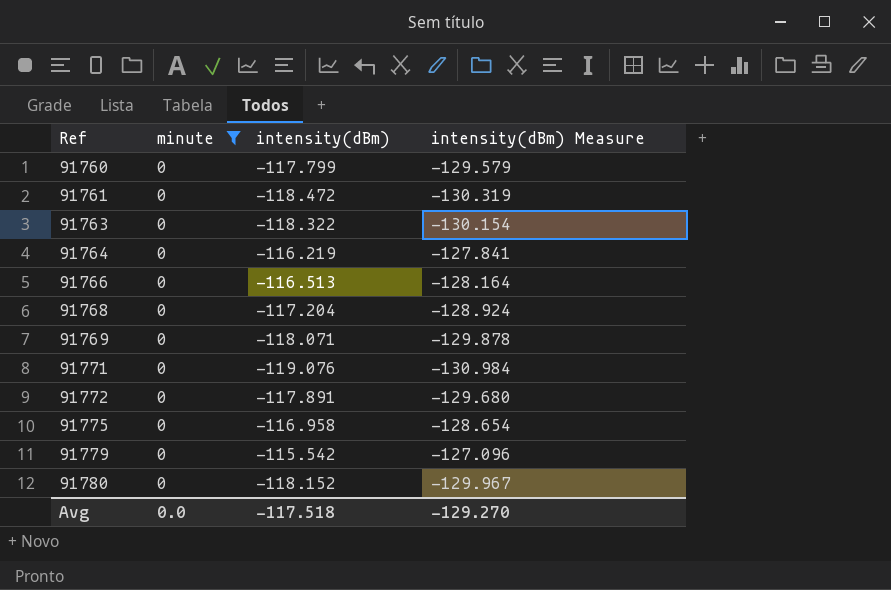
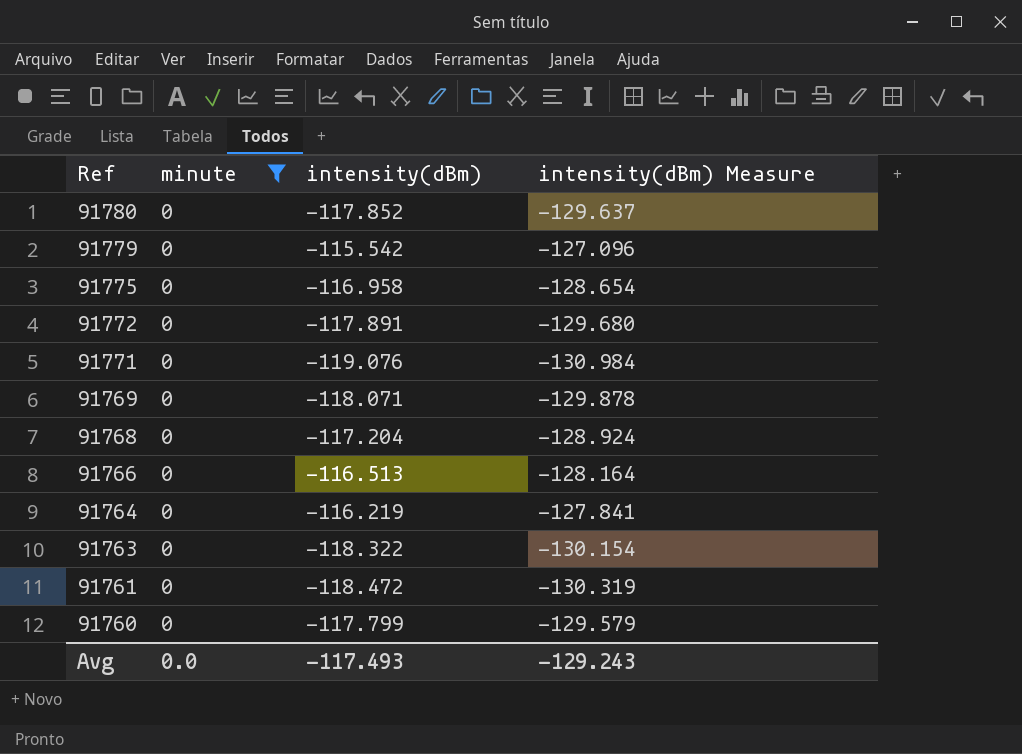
row order: Ref ascending -> Ref descending
91780 | intensity(dBm): -118.152 -> -117.852
91780 | intensity(dBm) Measure: -129.967 -> -129.637
Avg | intensity(dBm): -117.518 -> -117.493
Avg | intensity(dBm) Measure: -129.270 -> -129.243

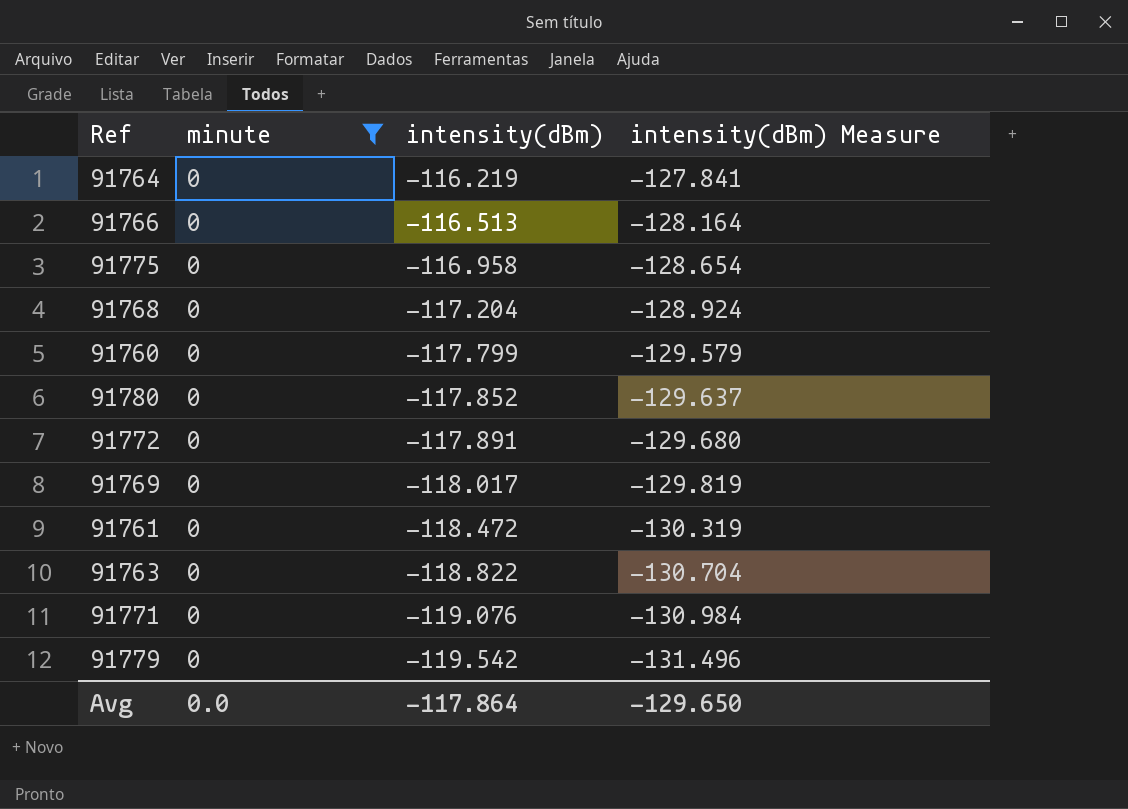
row order: Ref descending -> intensity(dBm) descending
91769 | intensity(dBm): -118.071 -> -118.017
91769 | intensity(dBm) Measure: -129.878 -> -129.819
91763 | intensity(dBm): -118.322 -> -118.822
91763 | intensity(dBm) Measure: -130.154 -> -130.704
91779 | intensity(dBm): -115.542 -> -119.542
91779 | intensity(dBm) Measure: -127.096 -> -131.496
Avg | intensity(dBm): -117.493 -> -117.864
Avg | intensity(dBm) Measure: -129.243 -> -129.650

